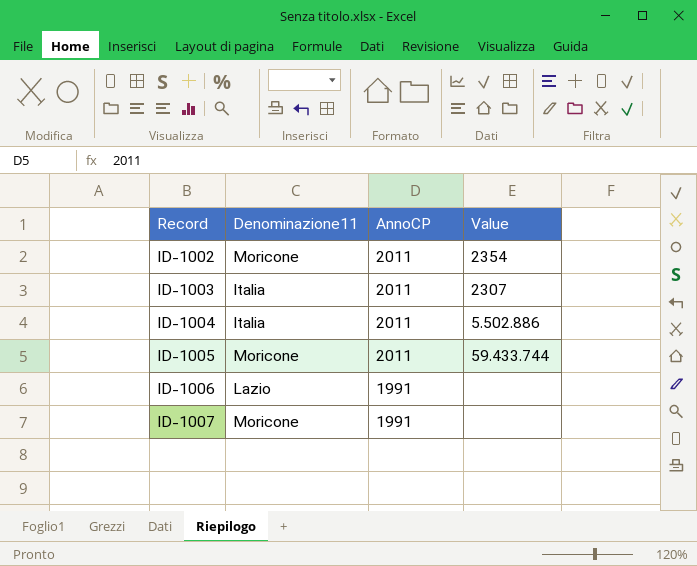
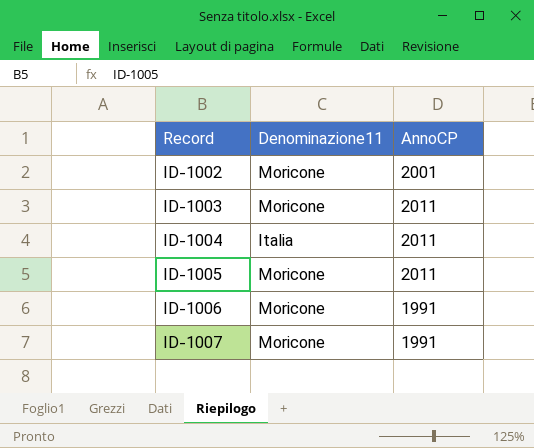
column Value | position: 4 -> none
ID-1002 | AnnoCP: 2011 -> 2001
ID-1003 | Denominazione11: Italia -> Moricone
ID-1006 | Denominazione11: Lazio -> Moricone

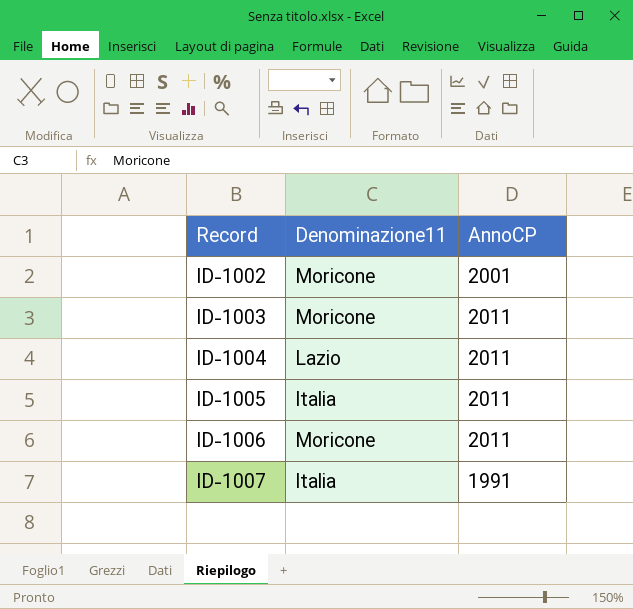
ID-1004 | Denominazione11: Italia -> Lazio
ID-1005 | Denominazione11: Moricone -> Italia
ID-1006 | AnnoCP: 1991 -> 2011
ID-1007 | Denominazione11: Moricone -> Italia

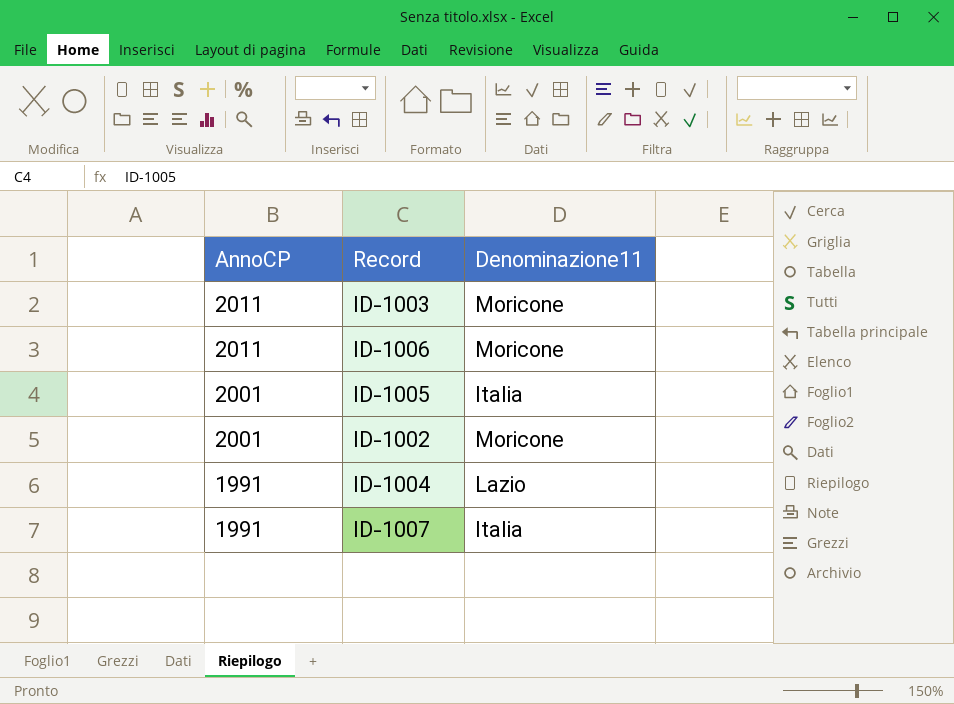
row order: Record ascending -> AnnoCP descending
column AnnoCP | position: 3 -> 1
ID-1005 | AnnoCP: 2011 -> 2001
ID-1004 | AnnoCP: 2011 -> 1991

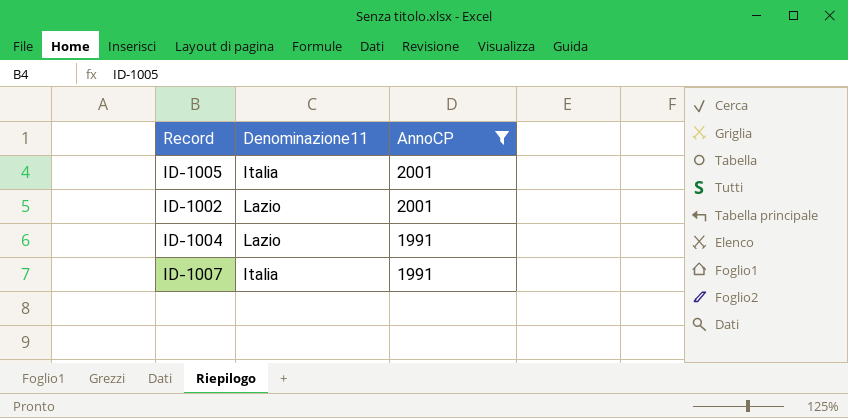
filter: none -> AnnoCP != 2011
column AnnoCP | position: 1 -> 3
ID-1002 | Denominazione11: Moricone -> Lazio

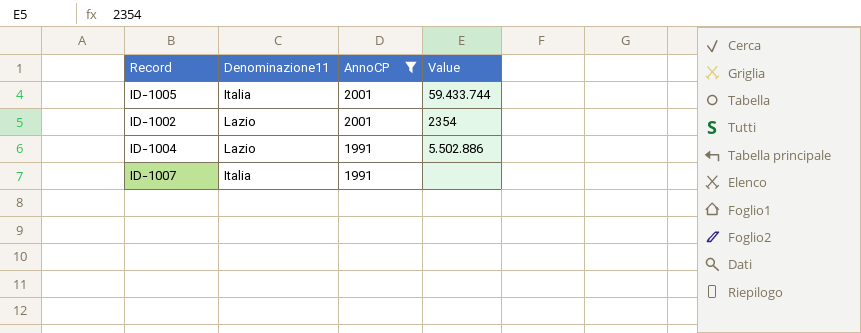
column Value | position: none -> 4

